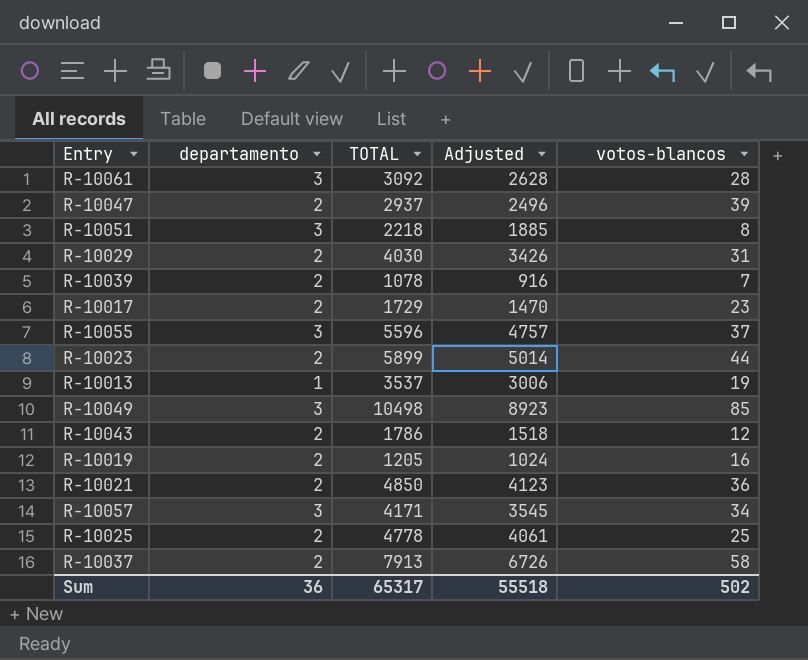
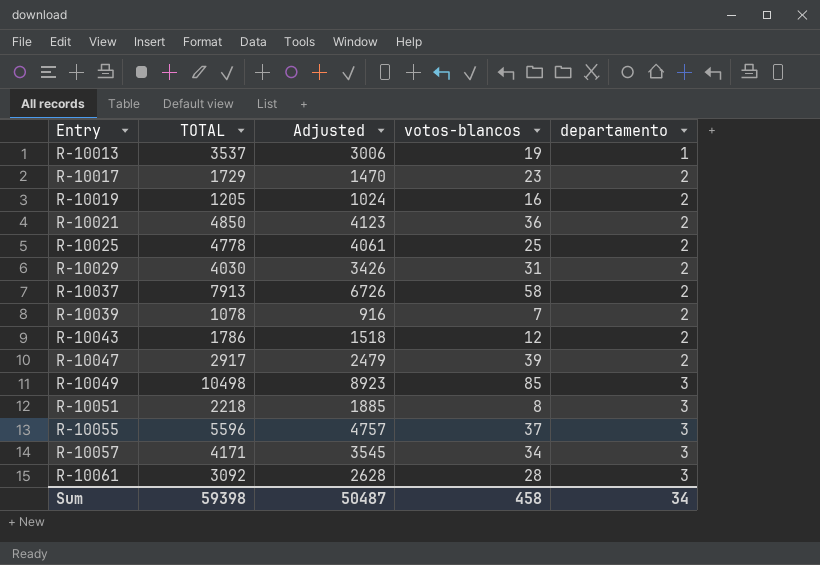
row order: none -> Entry ascending
column departamento | position: 2 -> 5
row R-10023: 2 | 5899 | 5014 | 44 -> none
R-10047 | TOTAL: 2937 -> 2917
R-10047 | Adjusted: 2496 -> 2479
Sum | TOTAL: 65317 -> 59398
Sum | Adjusted: 55518 -> 50487
Sum | votos-blancos: 502 -> 458
Sum | departamento: 36 -> 34

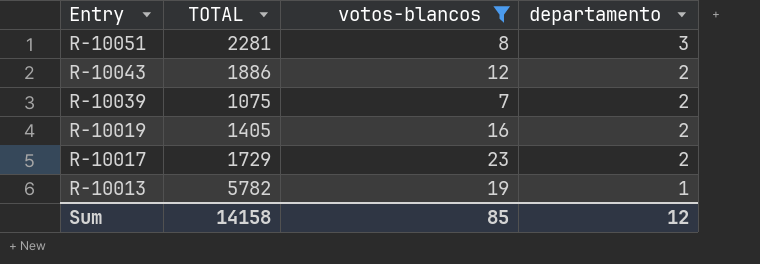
filter: none -> votos-blancos <= 23
row order: Entry ascending -> Entry descending
column Adjusted | formula: [TOTAL] * 0.85 -> none
R-10051 | TOTAL: 2218 -> 2281
R-10043 | TOTAL: 1786 -> 1886
R-10039 | TOTAL: 1078 -> 1075
R-10019 | TOTAL: 1205 -> 1405
R-10013 | TOTAL: 3537 -> 5782
Sum | TOTAL: 59398 -> 14158
Sum | votos-blancos: 458 -> 85
Sum | departamento: 34 -> 12

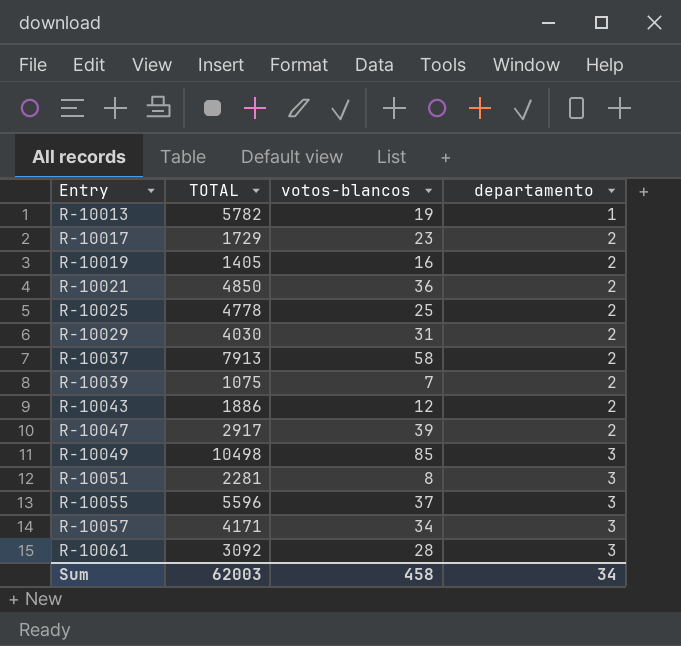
filter: votos-blancos <= 23 -> none
row order: Entry descending -> Entry ascending
Sum | TOTAL: 14158 -> 62003
Sum | votos-blancos: 85 -> 458
Sum | departamento: 12 -> 34

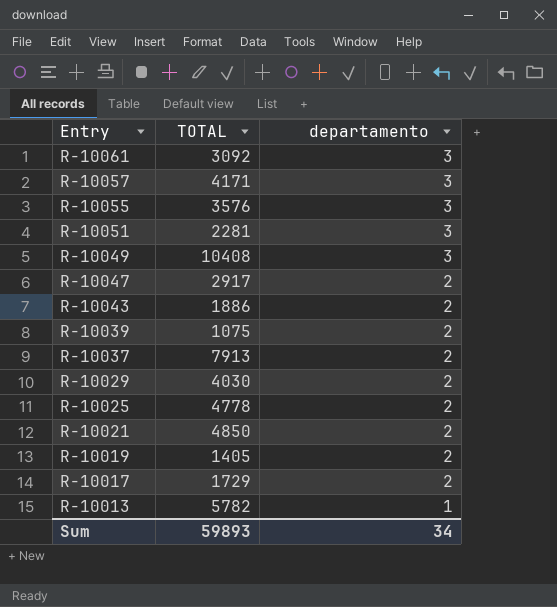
row order: Entry ascending -> Entry descending
column votos-blancos | position: 3 -> none
R-10055 | TOTAL: 5596 -> 3576
R-10049 | TOTAL: 10498 -> 10408
Sum | TOTAL: 62003 -> 59893

